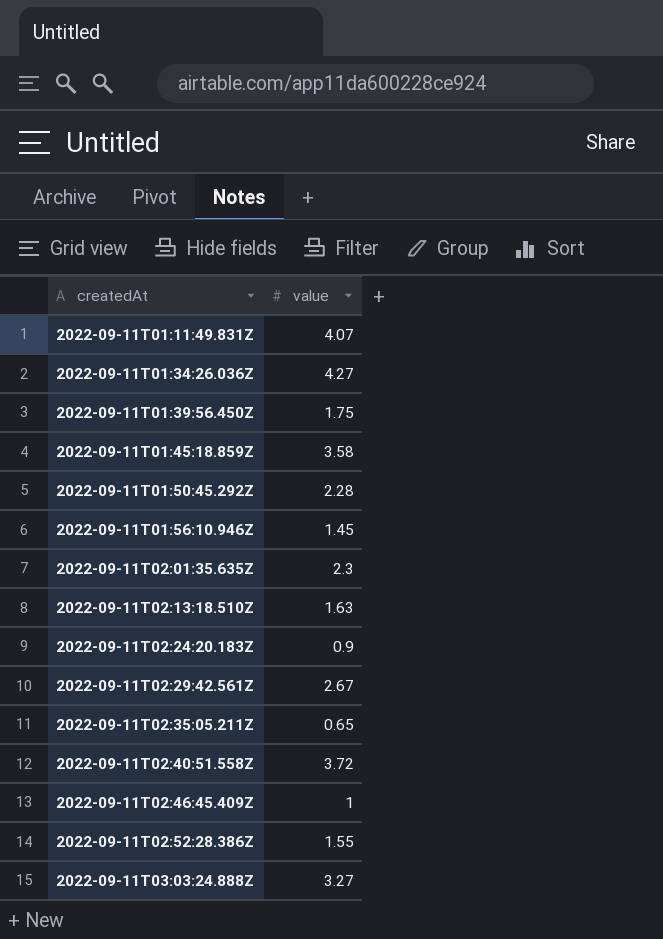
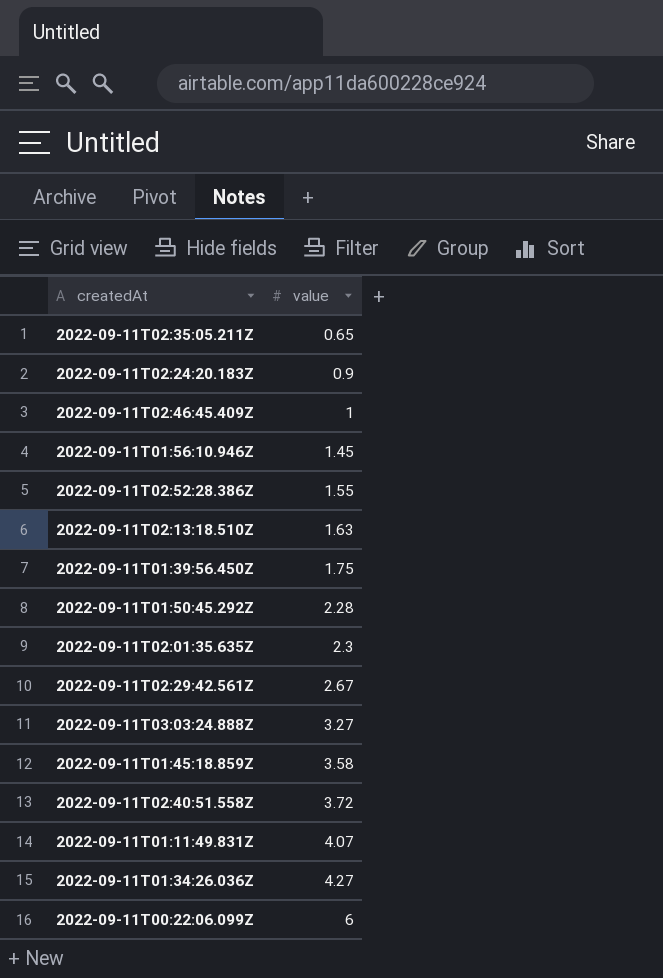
row order: createdAt ascending -> value ascending
row 2022-09-11T00:22:06.099Z: none -> 6

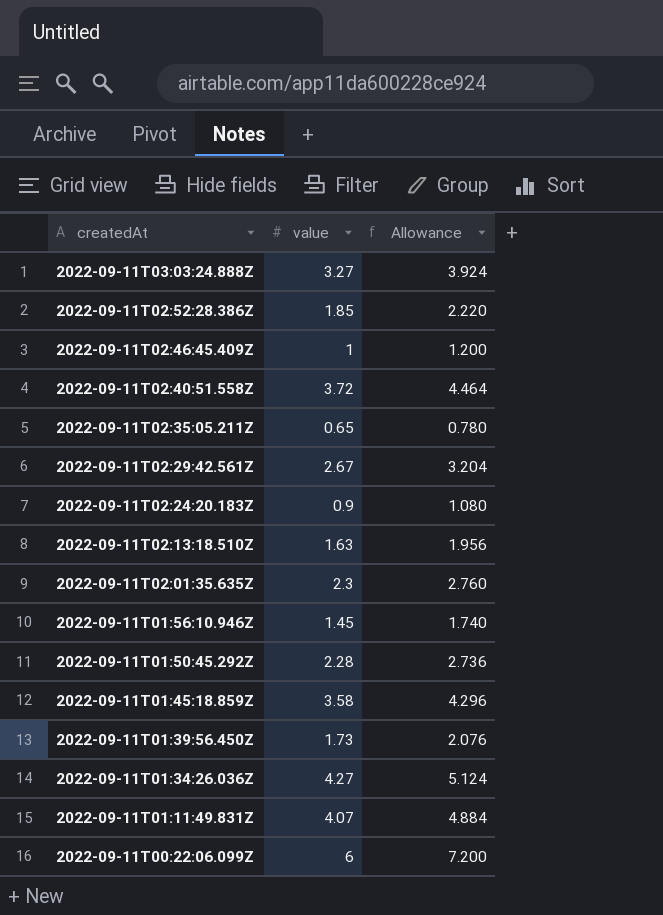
row order: value ascending -> createdAt descending
column Allowance | formula: none -> [value] * 1.2
2022-09-11T02:52:28.386Z | value: 1.55 -> 1.85
2022-09-11T01:39:56.450Z | value: 1.75 -> 1.73

